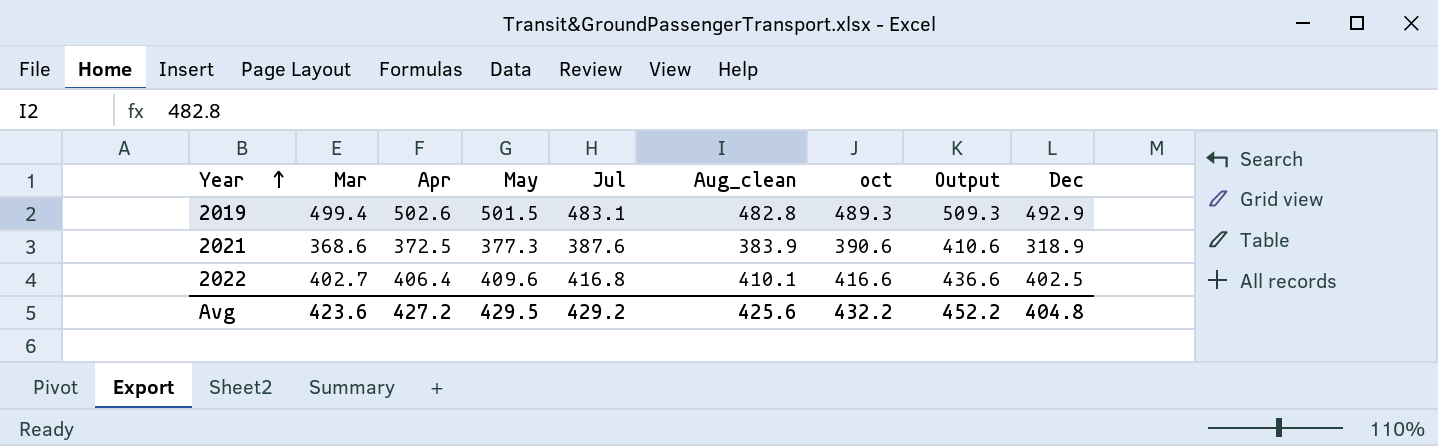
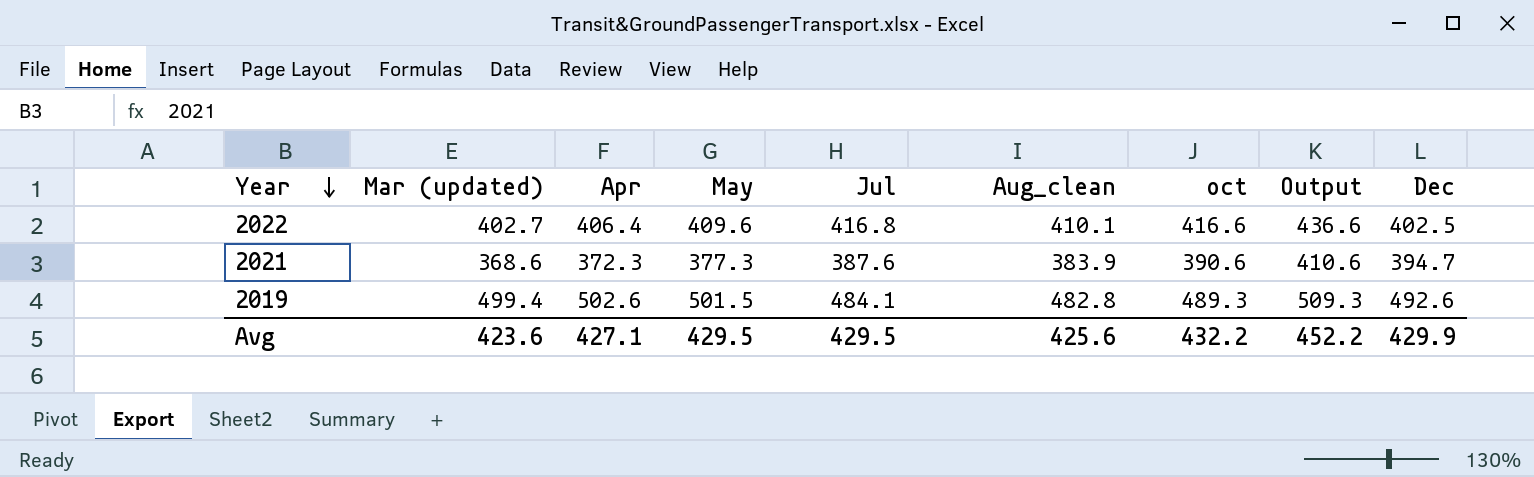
row order: Year ascending -> Year descending
column name: Mar -> Mar (updated)
2021 | Apr: 372.5 -> 372.3
2021 | Dec: 318.9 -> 394.7
2019 | Jul: 483.1 -> 484.1
2019 | Dec: 492.9 -> 492.6
Avg | Apr: 427.2 -> 427.1
Avg | Jul: 429.2 -> 429.5
Avg | Dec: 404.8 -> 429.9

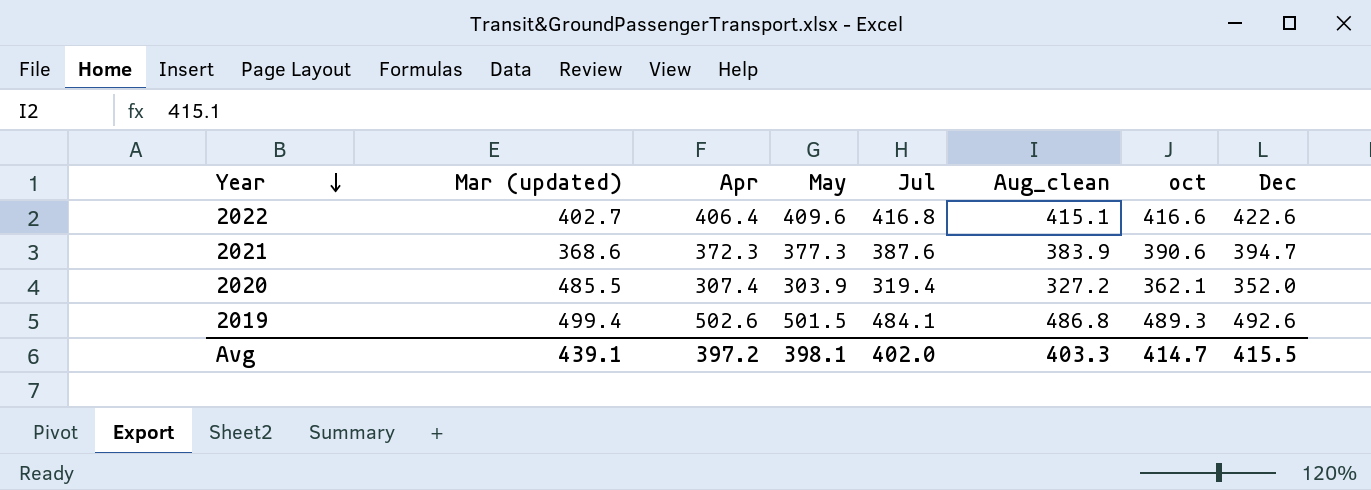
column Output | formula: [oct] + 20 -> none
2022 | Aug_clean: 410.1 -> 415.1
2022 | Dec: 402.5 -> 422.6
row 2020: none -> 485.5 | 307.4 | 303.9 | 319.4 | 327.2 | 362.1 | 352.0
2019 | Aug_clean: 482.8 -> 486.8
Avg | Mar (updated): 423.6 -> 439.1
Avg | Apr: 427.1 -> 397.2
Avg | May: 429.5 -> 398.1
Avg | Jul: 429.5 -> 402.0
Avg | Aug_clean: 425.6 -> 403.3
Avg | oct: 432.2 -> 414.7
Avg | Dec: 429.9 -> 415.5

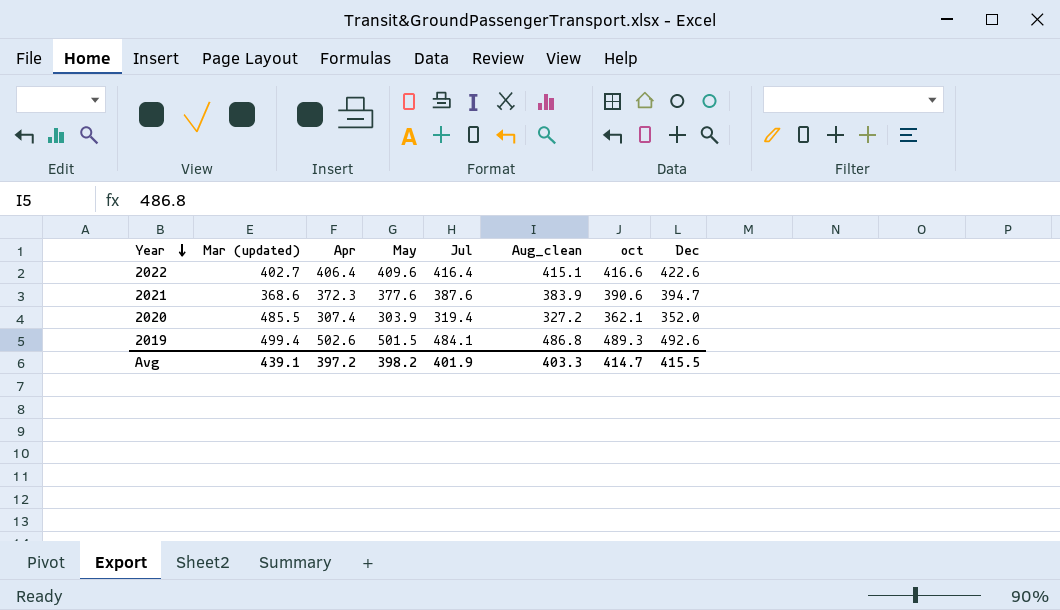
2022 | Jul: 416.8 -> 416.4
2021 | May: 377.3 -> 377.6
Avg | May: 398.1 -> 398.2
Avg | Jul: 402.0 -> 401.9

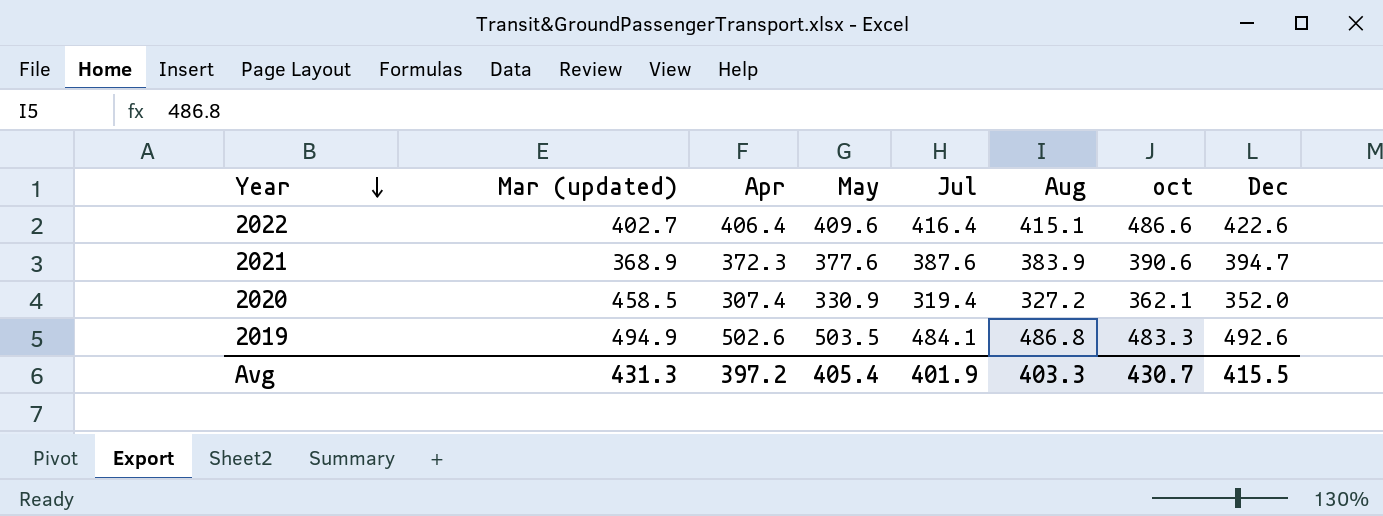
column name: Aug_clean -> Aug
2022 | oct: 416.6 -> 486.6
2021 | Mar (updated): 368.6 -> 368.9
2020 | Mar (updated): 485.5 -> 458.5
2020 | May: 303.9 -> 330.9
2019 | Mar (updated): 499.4 -> 494.9
2019 | May: 501.5 -> 503.5
2019 | oct: 489.3 -> 483.3
Avg | Mar (updated): 439.1 -> 431.3
Avg | May: 398.2 -> 405.4
Avg | oct: 414.7 -> 430.7

